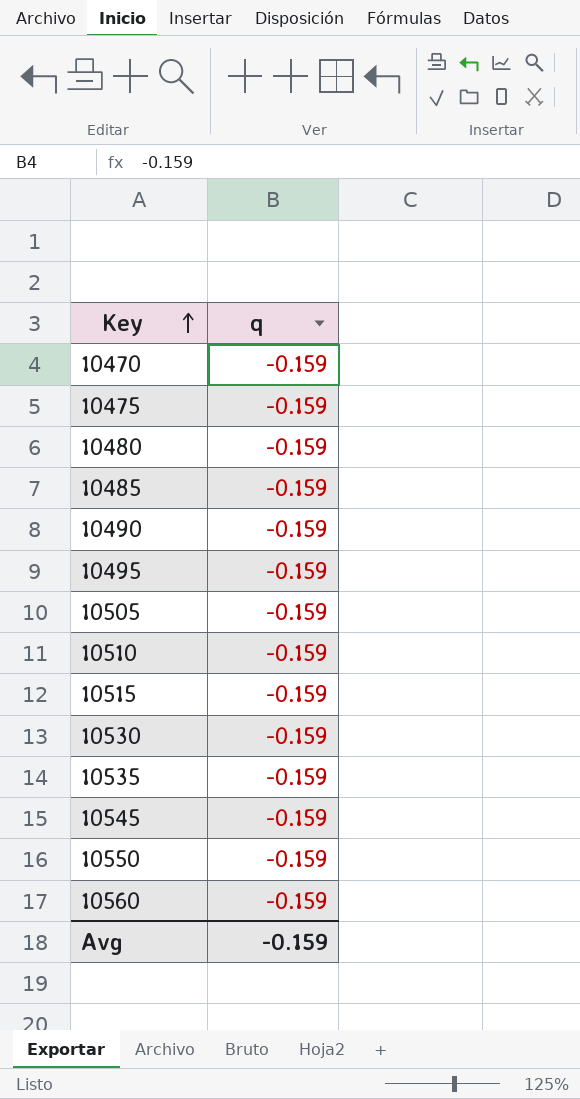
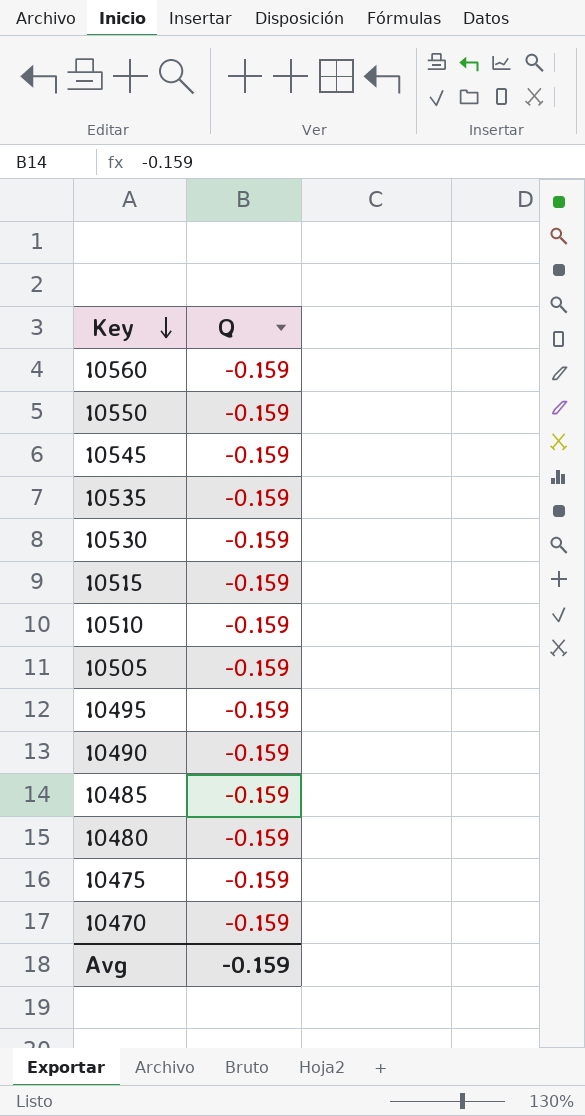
row order: Key ascending -> Key descending
column name: q -> Q

